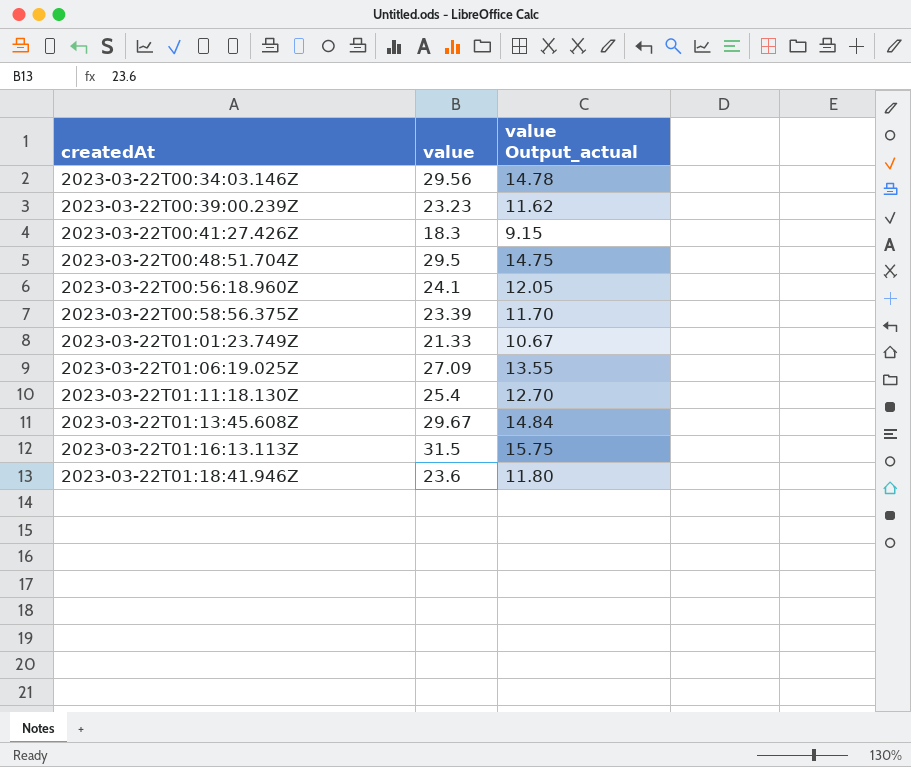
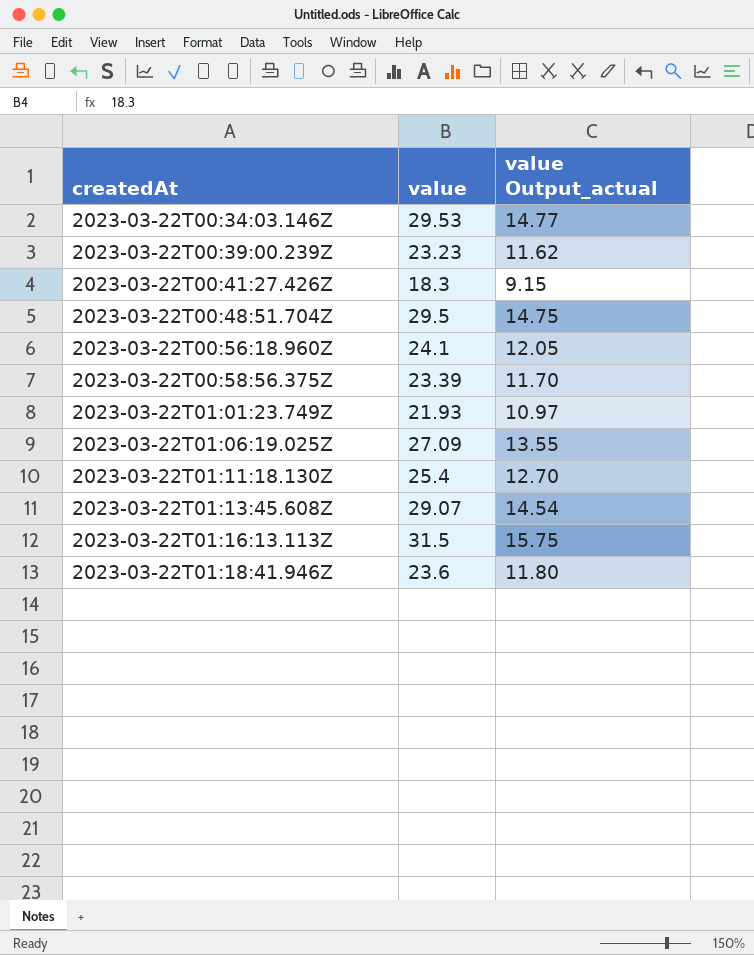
2023-03-22T00:34:03.146Z | value: 29.56 -> 29.53
2023-03-22T00:34:03.146Z | value Output_actual: 14.78 -> 14.77
2023-03-22T01:01:23.749Z | value: 21.33 -> 21.93
2023-03-22T01:01:23.749Z | value Output_actual: 10.67 -> 10.97
2023-03-22T01:13:45.608Z | value: 29.67 -> 29.07
2023-03-22T01:13:45.608Z | value Output_actual: 14.84 -> 14.54

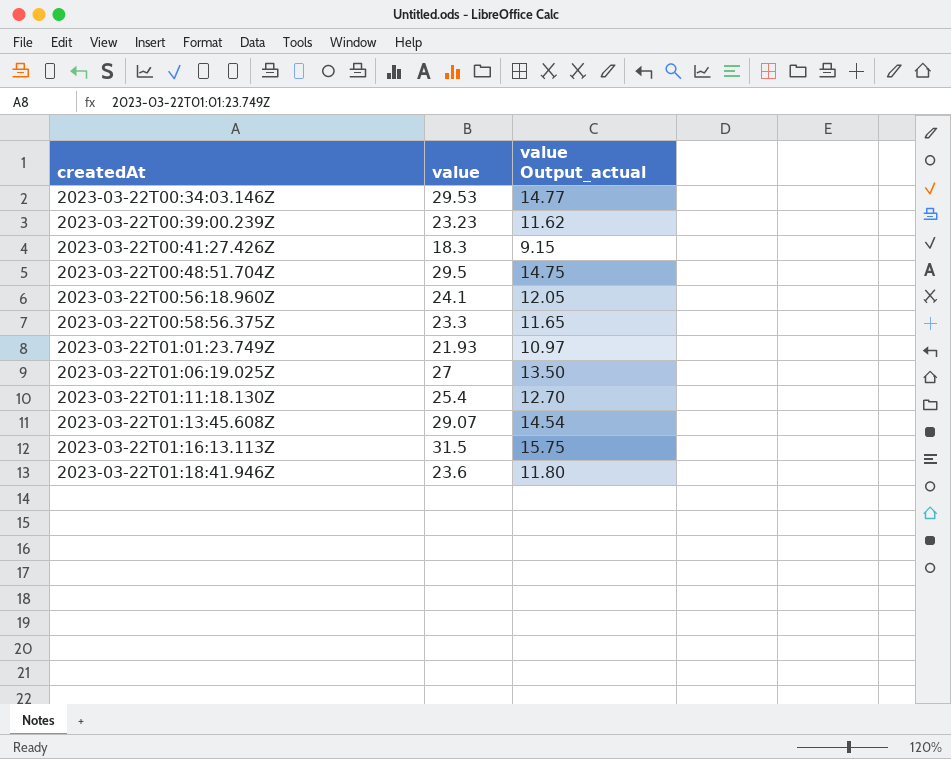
2023-03-22T00:58:56.375Z | value: 23.39 -> 23.3
2023-03-22T00:58:56.375Z | value Output_actual: 11.70 -> 11.65
2023-03-22T01:06:19.025Z | value: 27.09 -> 27
2023-03-22T01:06:19.025Z | value Output_actual: 13.55 -> 13.50

